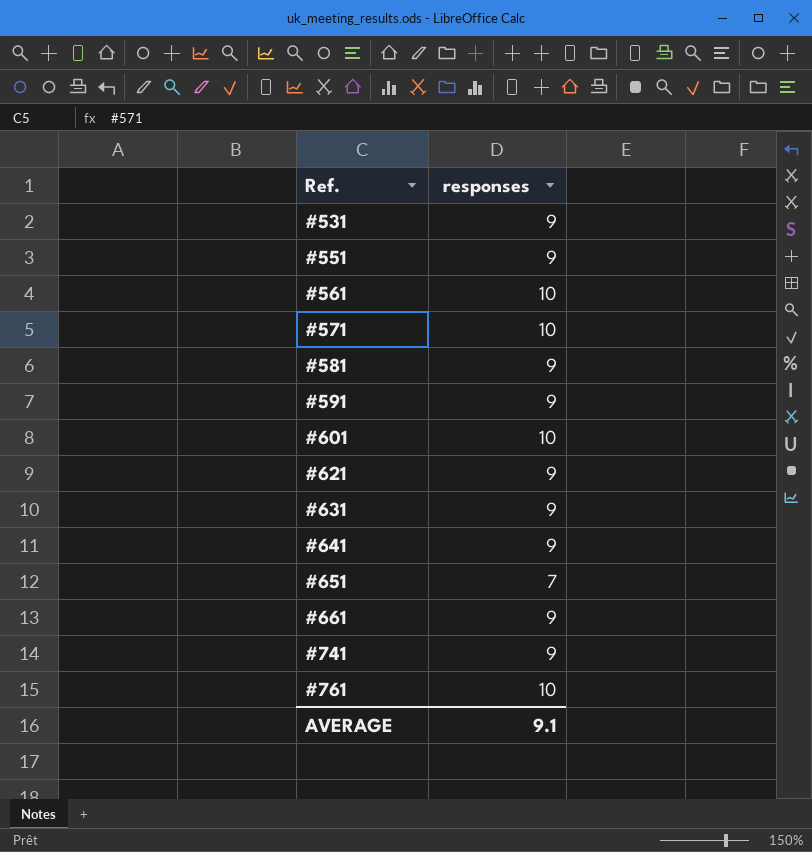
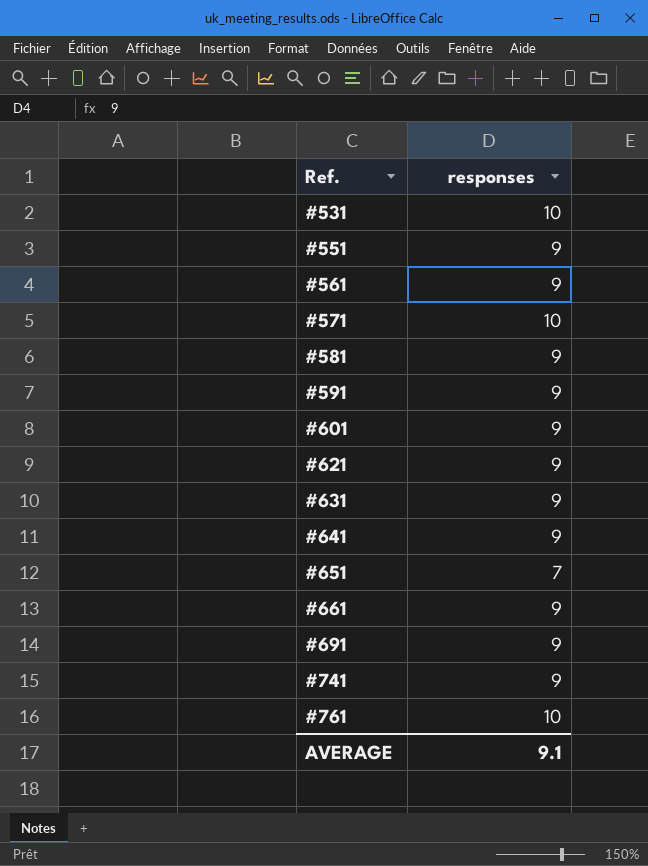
#531 | responses: 9 -> 10
#561 | responses: 10 -> 9
#601 | responses: 10 -> 9
row #691: none -> 9

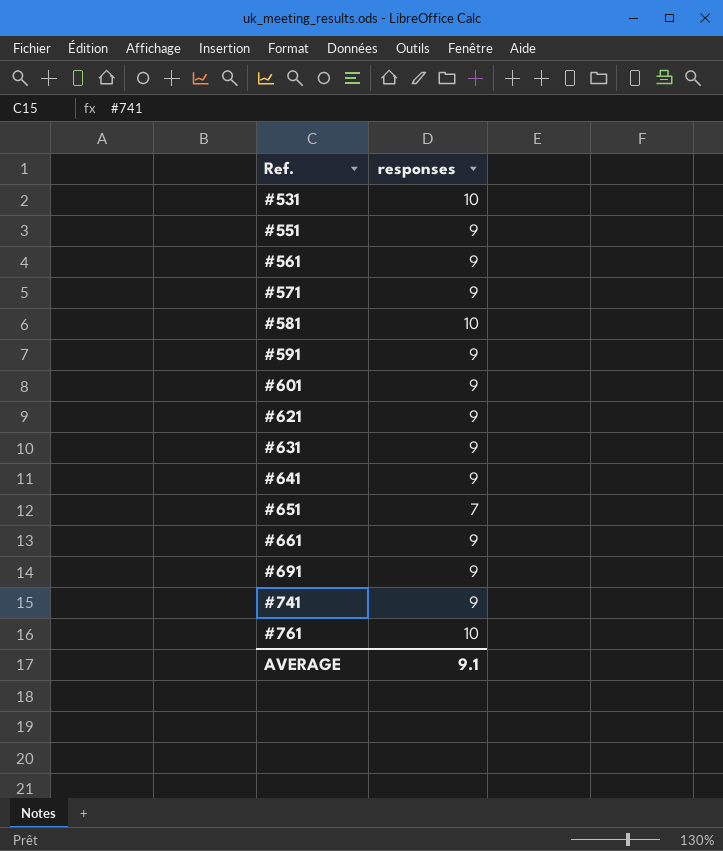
#571 | responses: 10 -> 9
#581 | responses: 9 -> 10

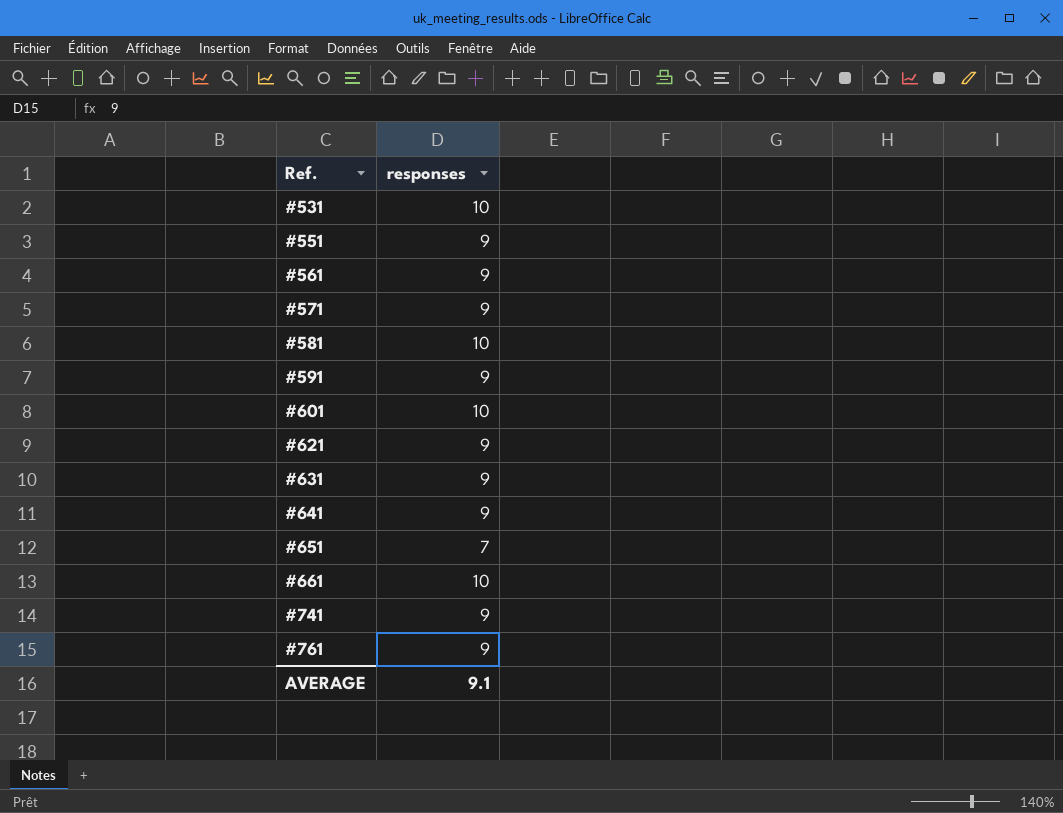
row #691: 9 -> none
#601 | responses: 9 -> 10
#661 | responses: 9 -> 10
#761 | responses: 10 -> 9

